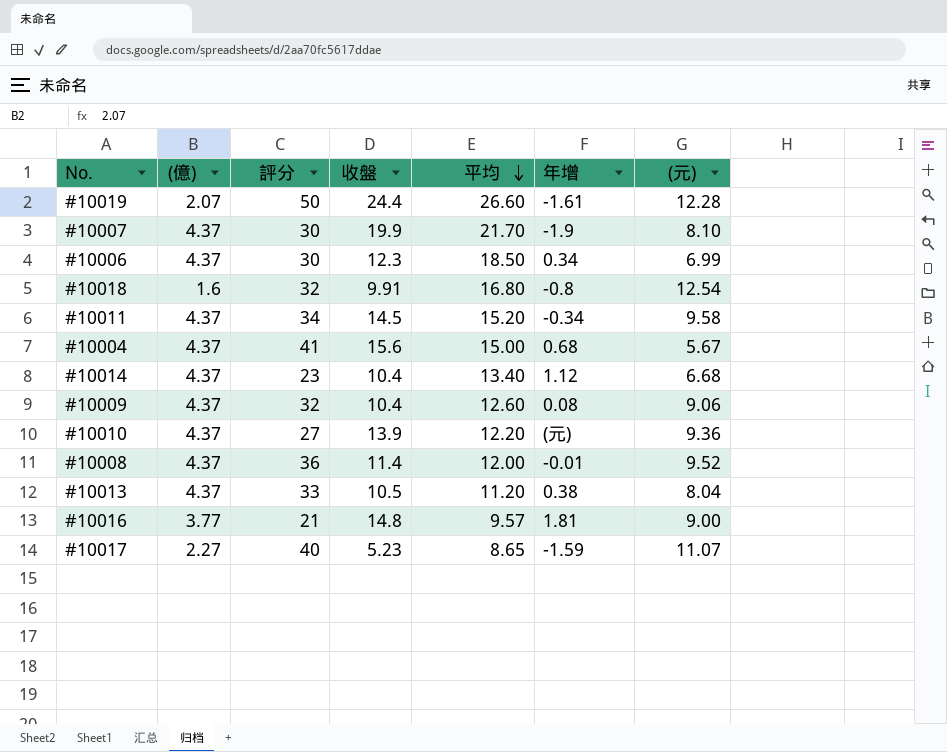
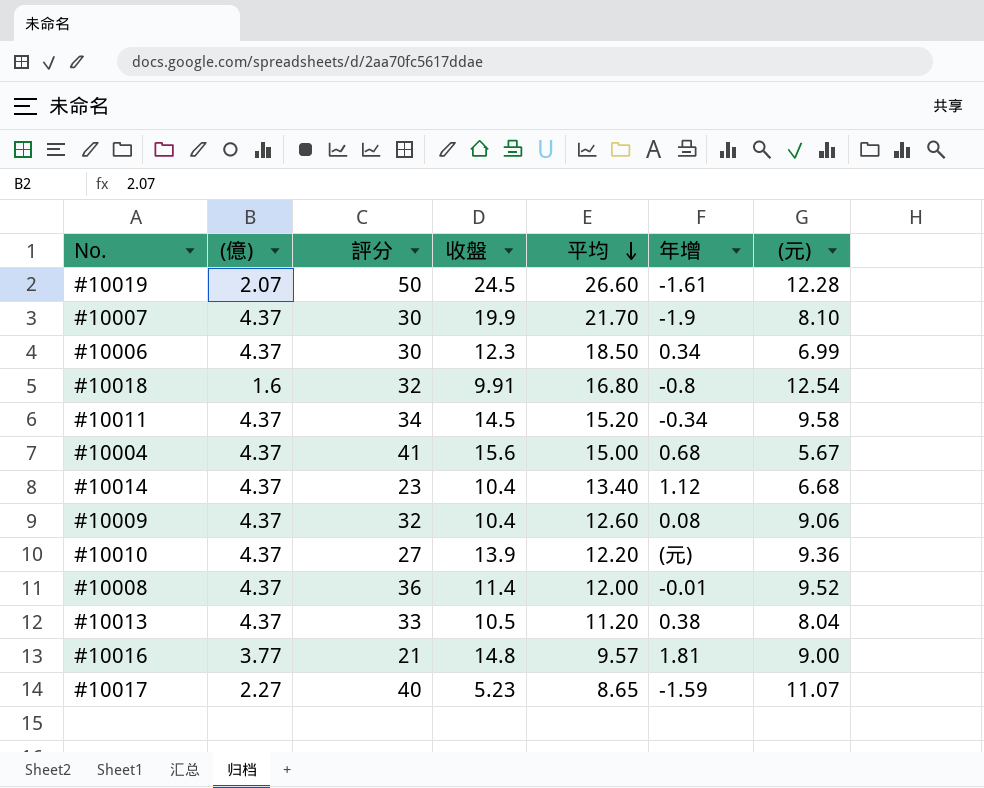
#10019 | 收盤: 24.4 -> 24.5

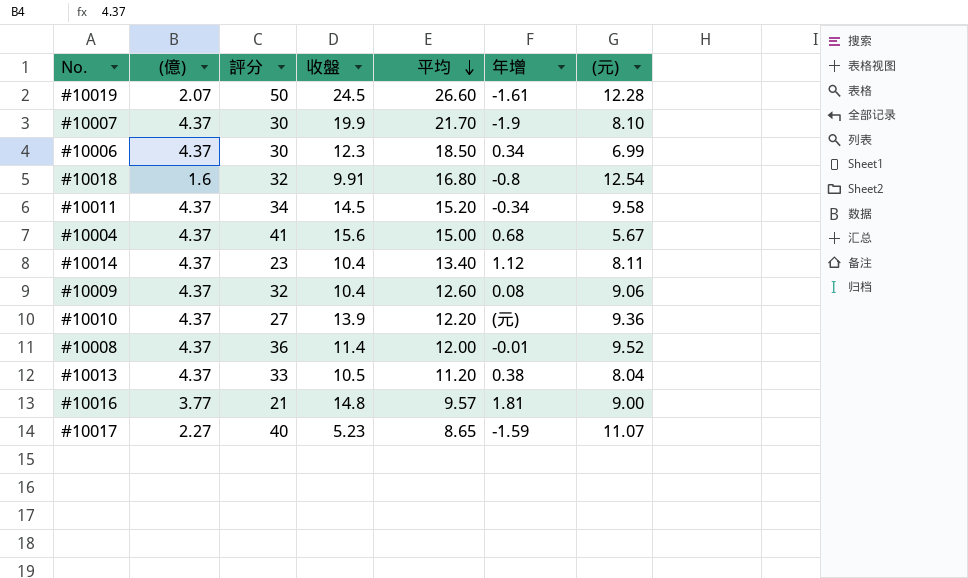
#10014 | (元): 6.68 -> 8.11

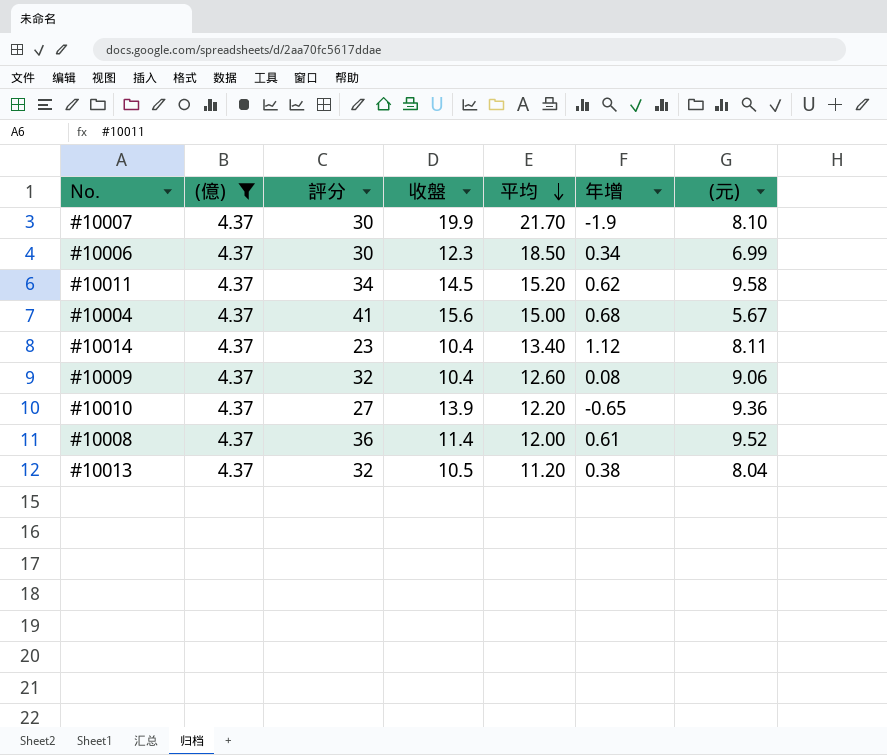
filter: none -> (億) = 4.37
#10011 | 年增: -0.34 -> 0.62
#10010 | 年增: (元) -> -0.65
#10008 | 年增: -0.01 -> 0.61
#10013 | 評分: 33 -> 32

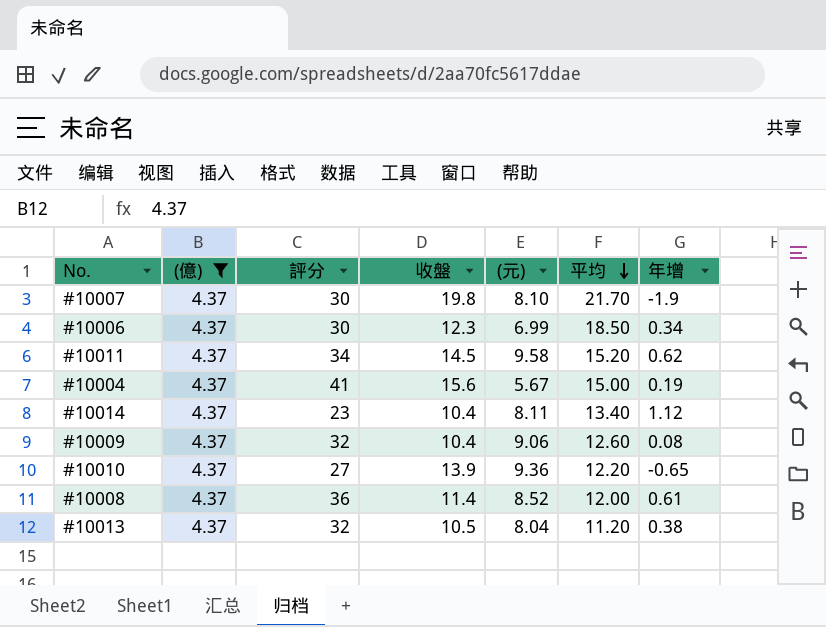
column (元) | position: 7 -> 5
#10007 | 收盤: 19.9 -> 19.8
#10004 | 年增: 0.68 -> 0.19
#10008 | (元): 9.52 -> 8.52

